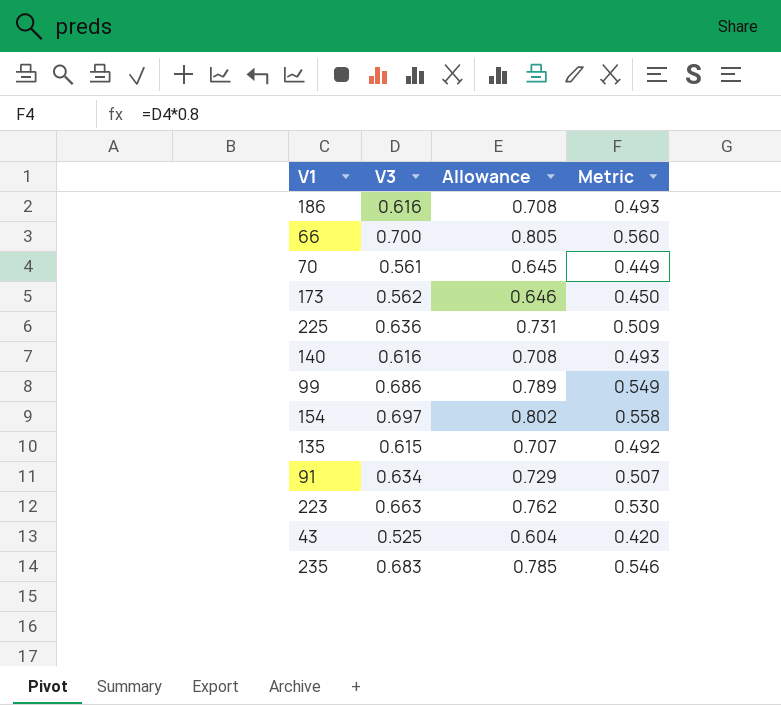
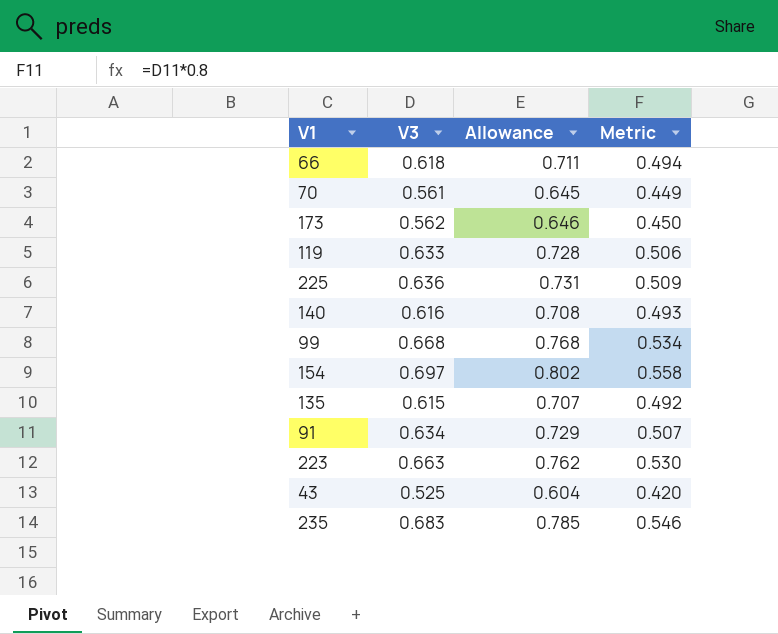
row 186: 0.616 | 0.708 | 0.493 -> none
66 | V3: 0.700 -> 0.618
66 | Allowance: 0.805 -> 0.711
66 | Metric: 0.560 -> 0.494
row 119: none -> 0.633 | 0.728 | 0.506
99 | V3: 0.686 -> 0.668
99 | Allowance: 0.789 -> 0.768
99 | Metric: 0.549 -> 0.534

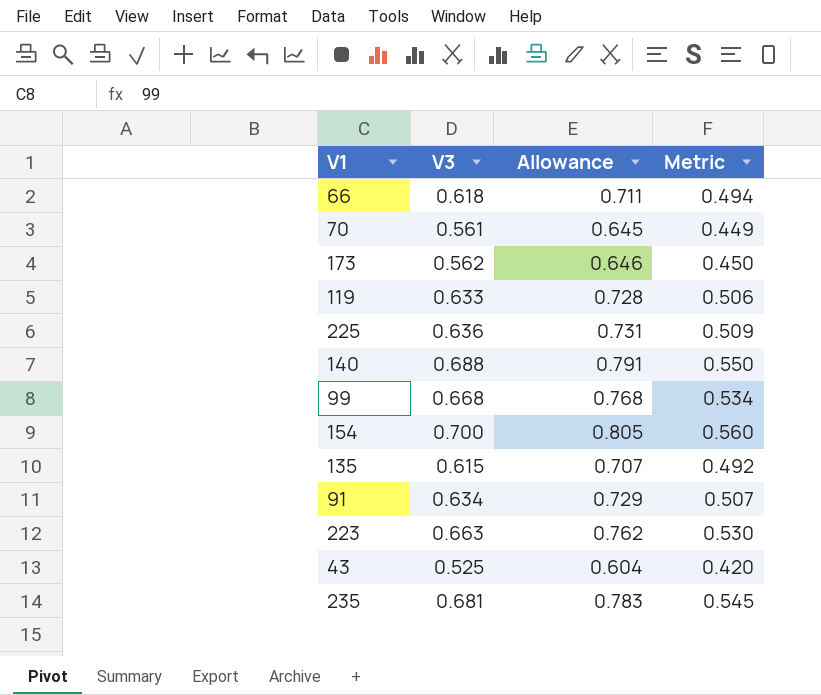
140 | V3: 0.616 -> 0.688
140 | Allowance: 0.708 -> 0.791
140 | Metric: 0.493 -> 0.550
154 | V3: 0.697 -> 0.700
154 | Allowance: 0.802 -> 0.805
154 | Metric: 0.558 -> 0.560
235 | V3: 0.683 -> 0.681
235 | Allowance: 0.785 -> 0.783
235 | Metric: 0.546 -> 0.545

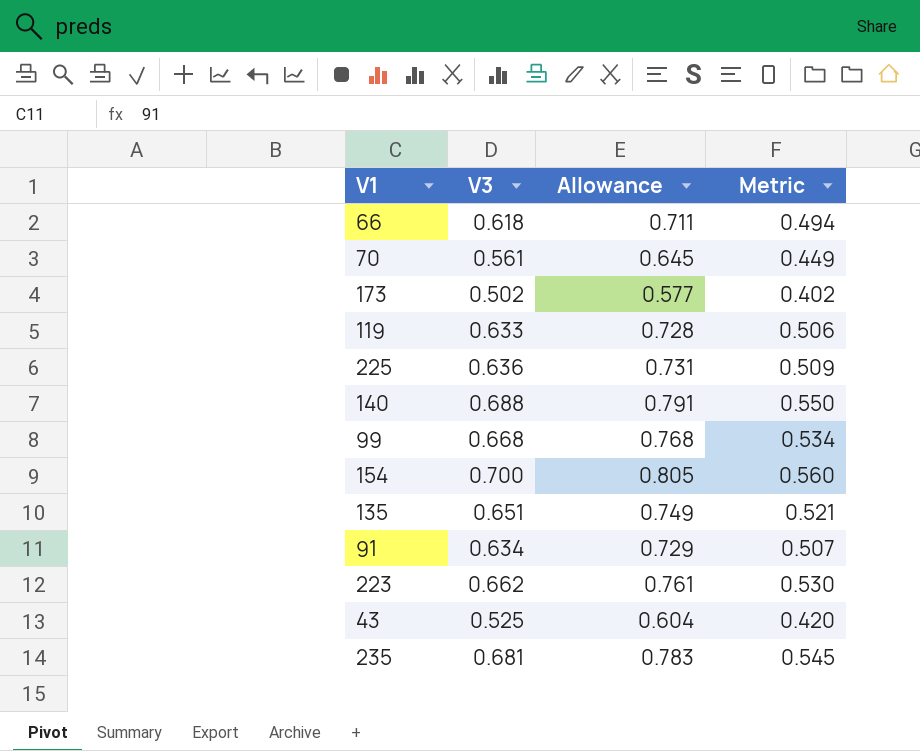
173 | V3: 0.562 -> 0.502
173 | Allowance: 0.646 -> 0.577
173 | Metric: 0.450 -> 0.402
135 | V3: 0.615 -> 0.651
135 | Allowance: 0.707 -> 0.749
135 | Metric: 0.492 -> 0.521
223 | V3: 0.663 -> 0.662
223 | Allowance: 0.762 -> 0.761

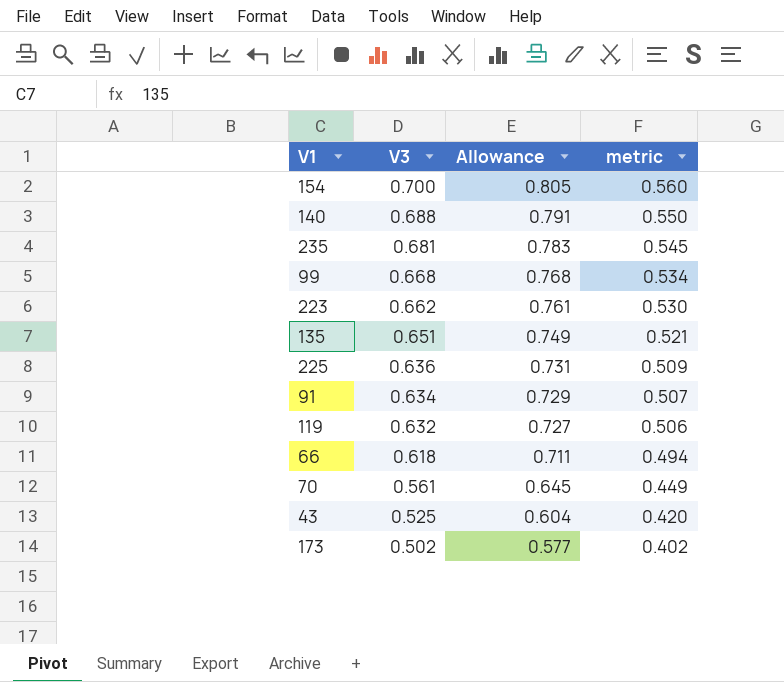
row order: none -> V3 descending
column name: Metric -> metric
119 | V3: 0.633 -> 0.632
119 | Allowance: 0.728 -> 0.727

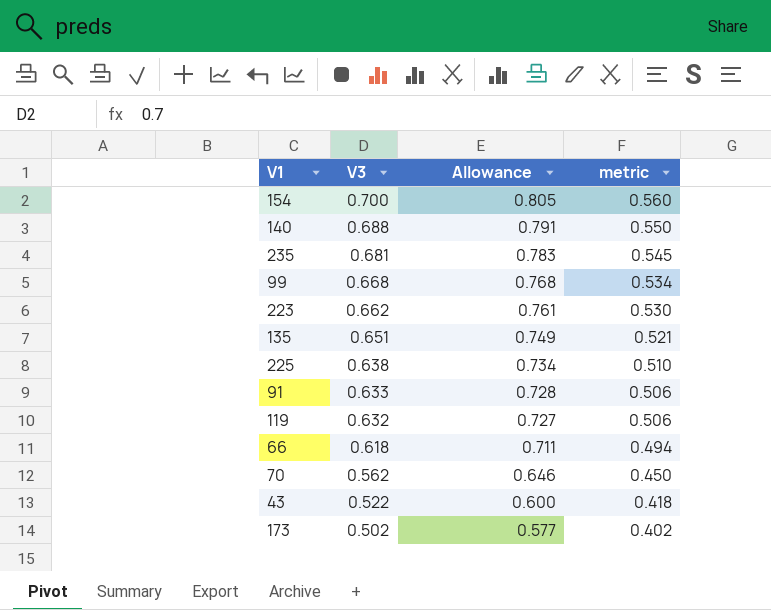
225 | V3: 0.636 -> 0.638
225 | Allowance: 0.731 -> 0.734
225 | metric: 0.509 -> 0.510
91 | V3: 0.634 -> 0.633
91 | Allowance: 0.729 -> 0.728
91 | metric: 0.507 -> 0.506
70 | V3: 0.561 -> 0.562
70 | Allowance: 0.645 -> 0.646
70 | metric: 0.449 -> 0.450
43 | V3: 0.525 -> 0.522
43 | Allowance: 0.604 -> 0.600
43 | metric: 0.420 -> 0.418

